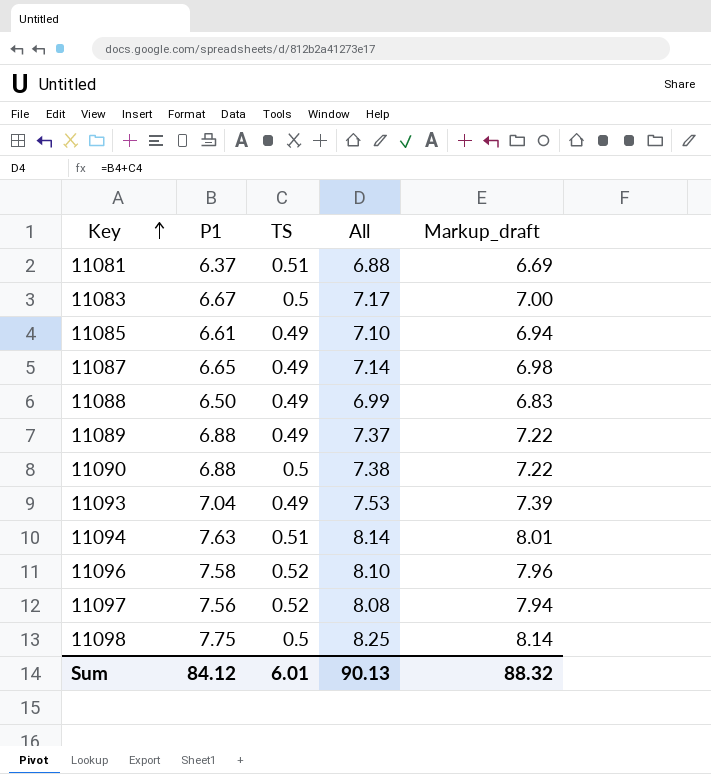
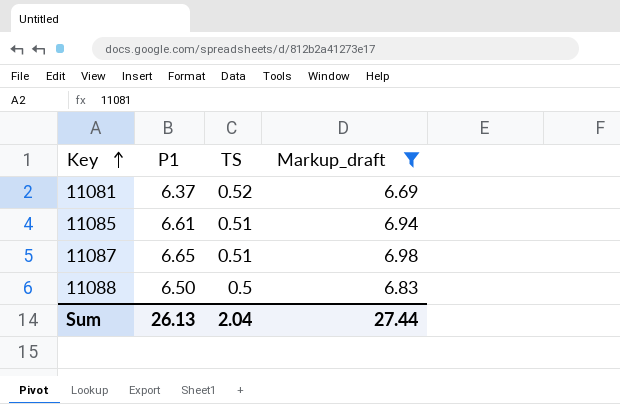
filter: none -> Markup_draft <= 6.98
column All | formula: [P1] + [TS] -> none
11081 | TS: 0.51 -> 0.52
11085 | TS: 0.49 -> 0.51
11087 | TS: 0.49 -> 0.51
11088 | TS: 0.49 -> 0.5
Sum | P1: 84.12 -> 26.13
Sum | TS: 6.01 -> 2.04
Sum | Markup_draft: 88.32 -> 27.44

